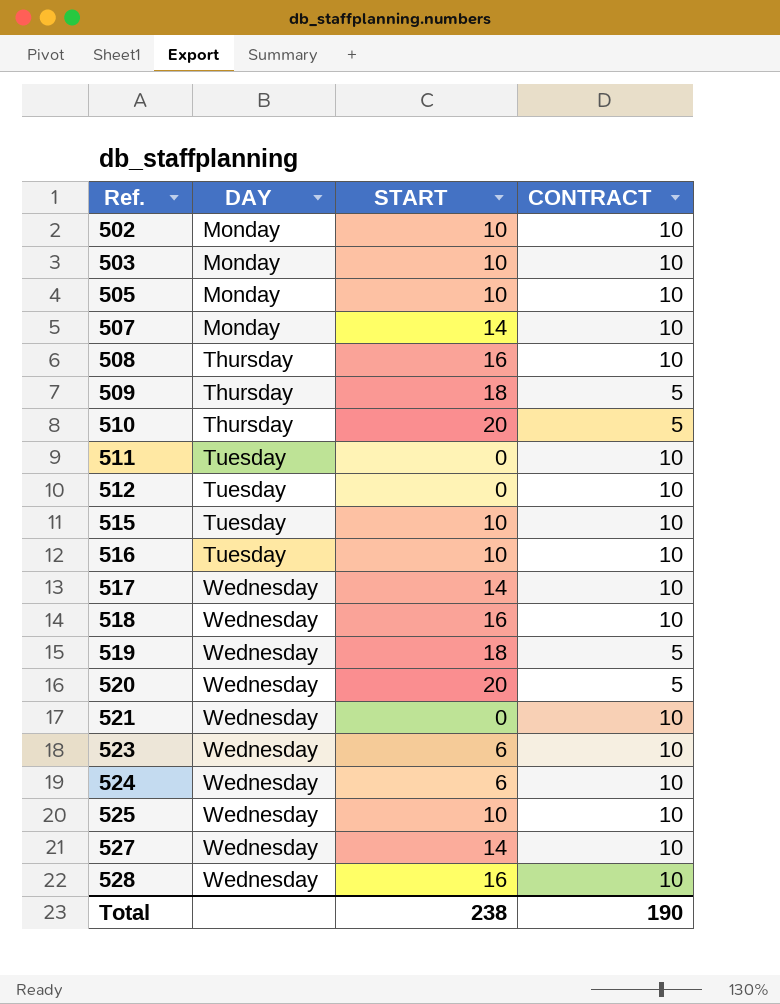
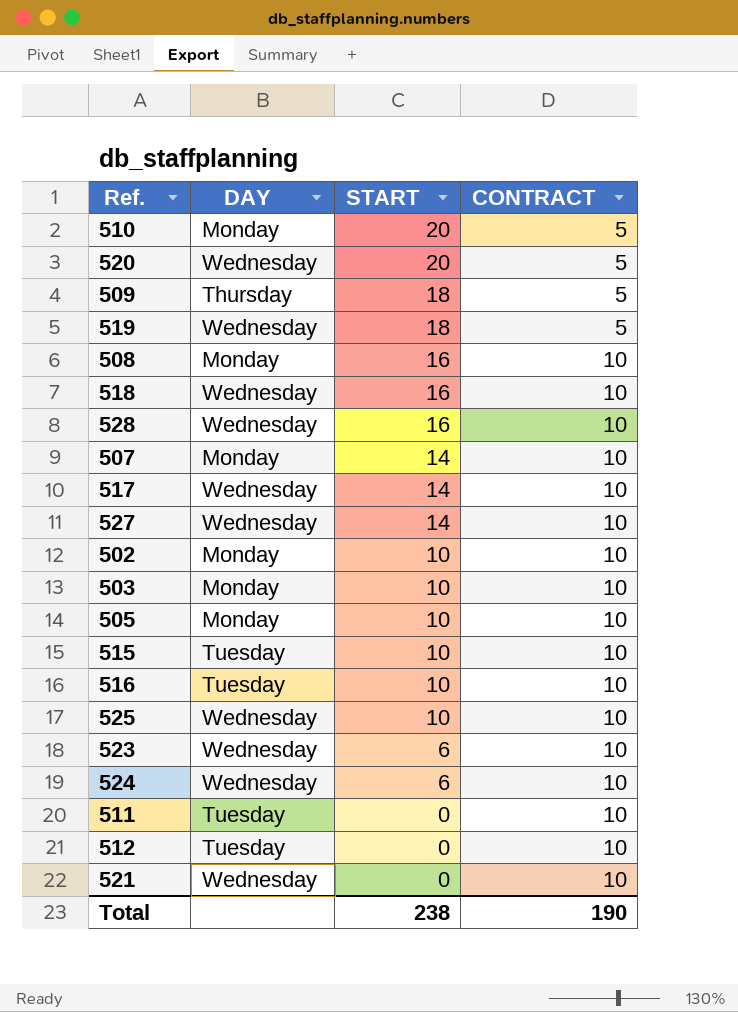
row order: Ref. ascending -> START descending
510 | DAY: Thursday -> Monday
508 | DAY: Thursday -> Monday

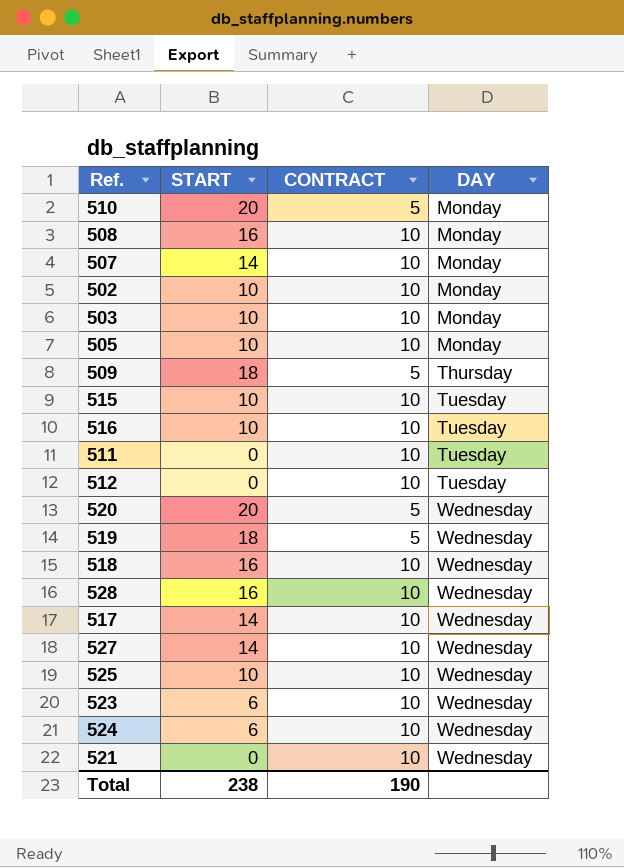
row order: START descending -> DAY ascending
column DAY | position: 2 -> 4

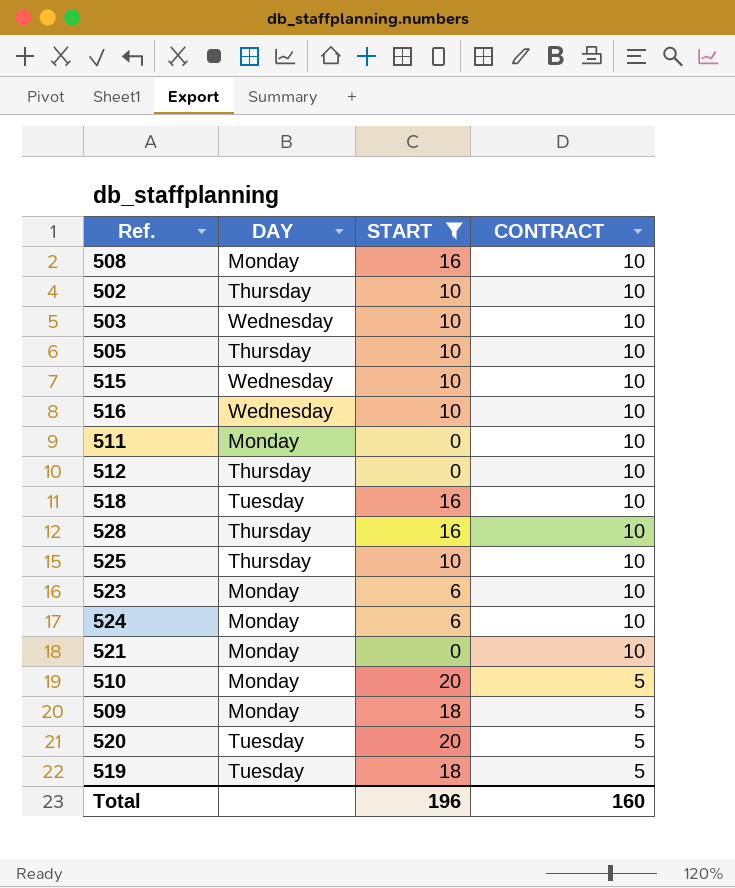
filter: none -> START != 14
row order: DAY ascending -> CONTRACT descending
column DAY | position: 4 -> 2
502 | DAY: Monday -> Thursday
503 | DAY: Monday -> Wednesday
505 | DAY: Monday -> Thursday
515 | DAY: Tuesday -> Wednesday
516 | DAY: Tuesday -> Wednesday
511 | DAY: Tuesday -> Monday
512 | DAY: Tuesday -> Thursday
518 | DAY: Wednesday -> Tuesday
528 | DAY: Wednesday -> Thursday
525 | DAY: Wednesday -> Thursday
523 | DAY: Wednesday -> Monday
524 | DAY: Wednesday -> Monday
521 | DAY: Wednesday -> Monday
509 | DAY: Thursday -> Monday
520 | DAY: Wednesday -> Tuesday
519 | DAY: Wednesday -> Tuesday
Total | START: 238 -> 196
Total | CONTRACT: 190 -> 160

